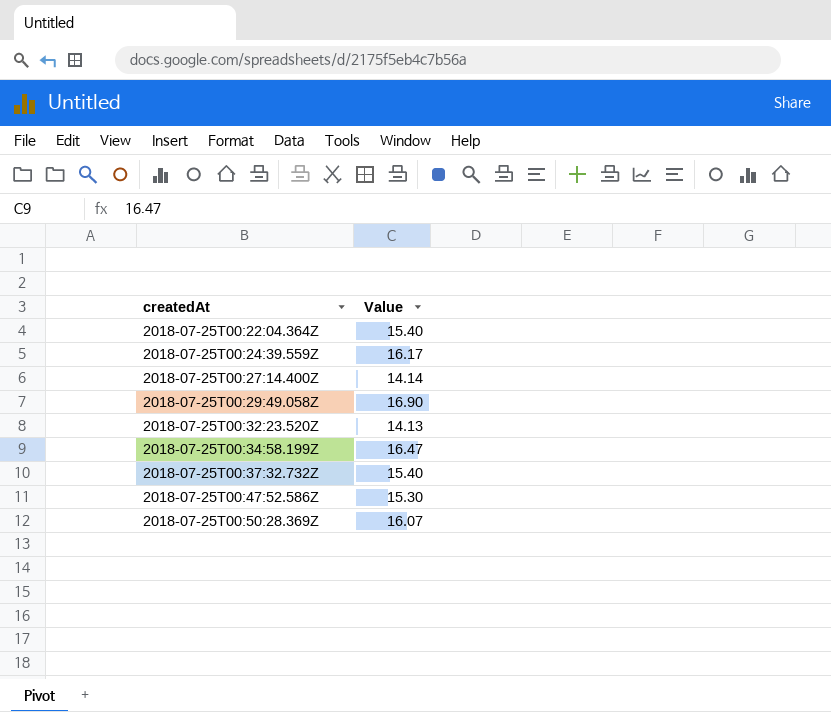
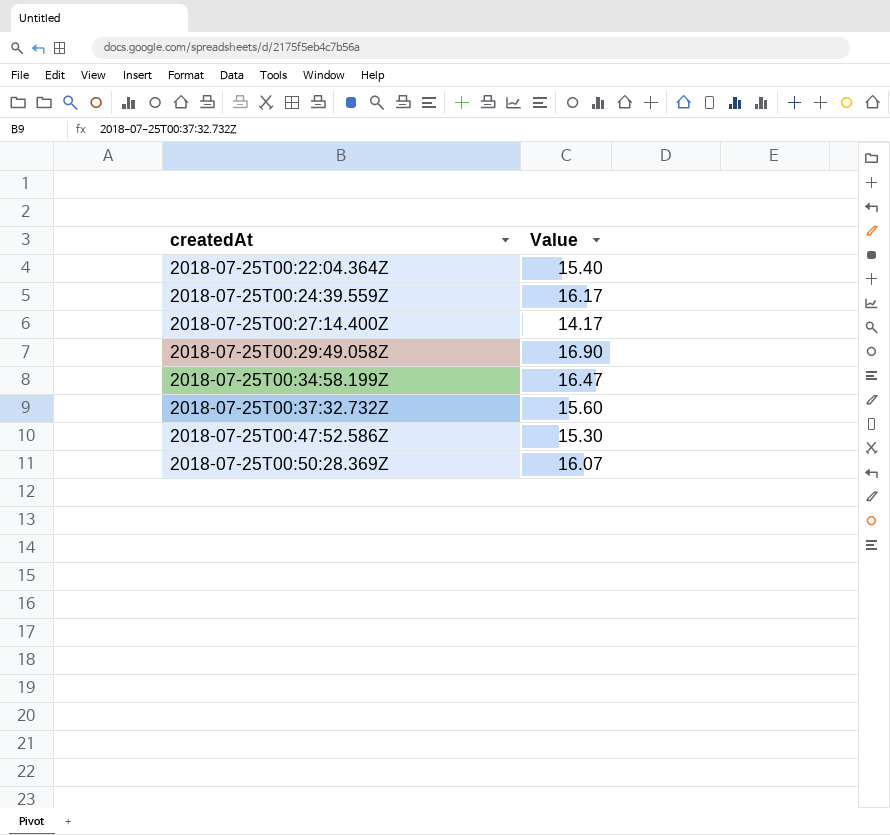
row 2018-07-25T00:32:23.520Z: 14.13 -> none
2018-07-25T00:27:14.400Z | Value: 14.14 -> 14.17
2018-07-25T00:37:32.732Z | Value: 15.40 -> 15.60

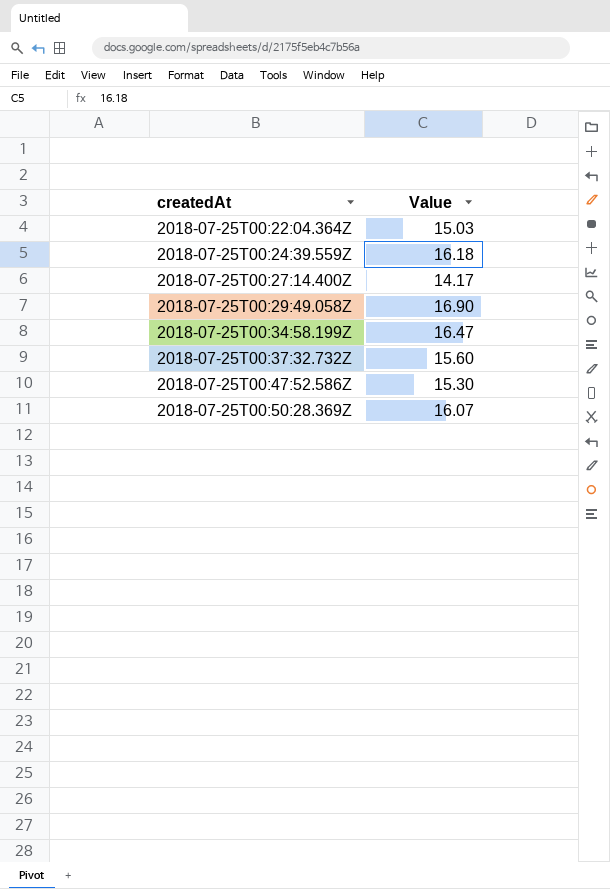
2018-07-25T00:22:04.364Z | Value: 15.40 -> 15.03
2018-07-25T00:24:39.559Z | Value: 16.17 -> 16.18

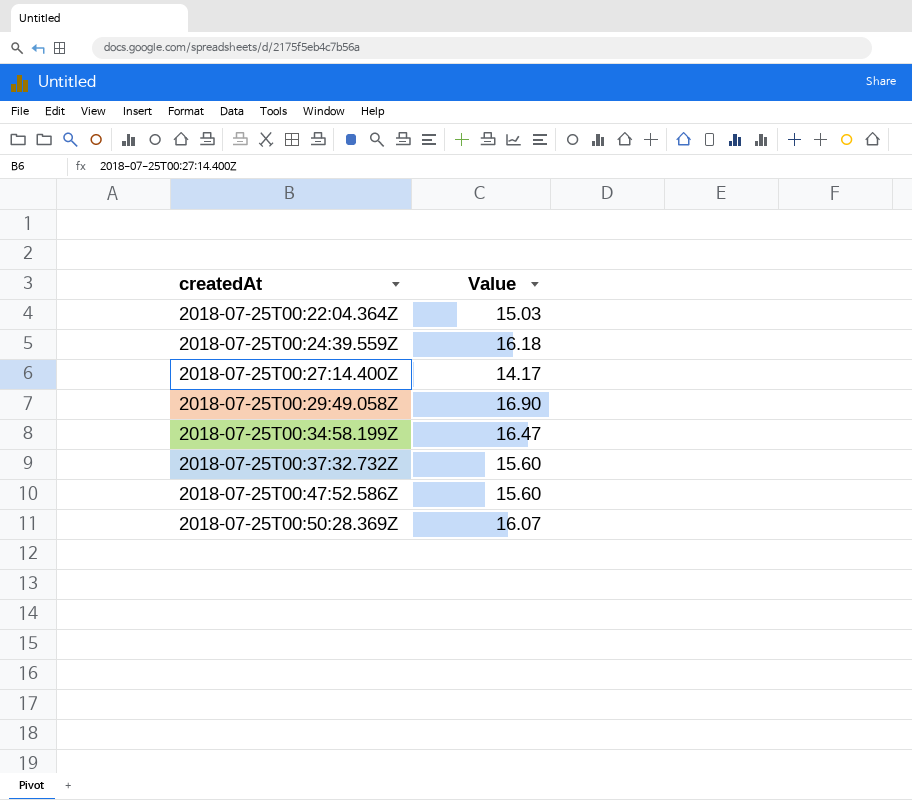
2018-07-25T00:47:52.586Z | Value: 15.30 -> 15.60

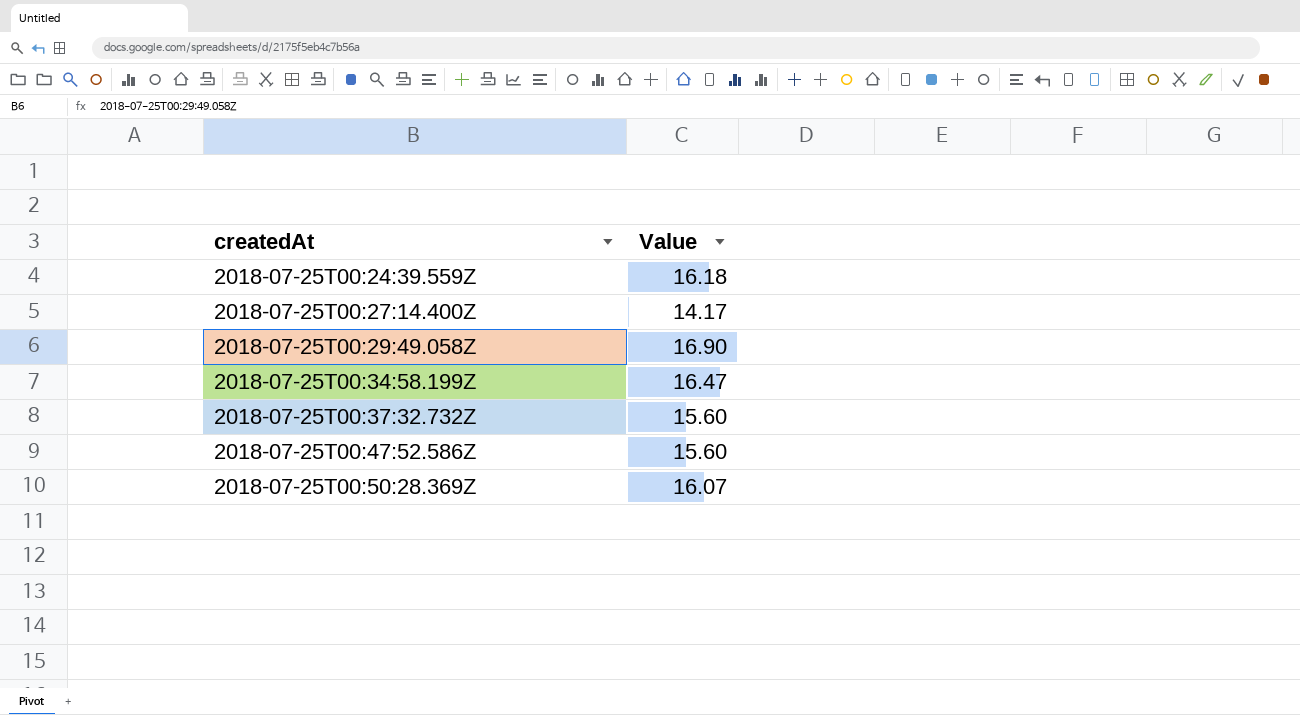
row 2018-07-25T00:22:04.364Z: 15.03 -> none

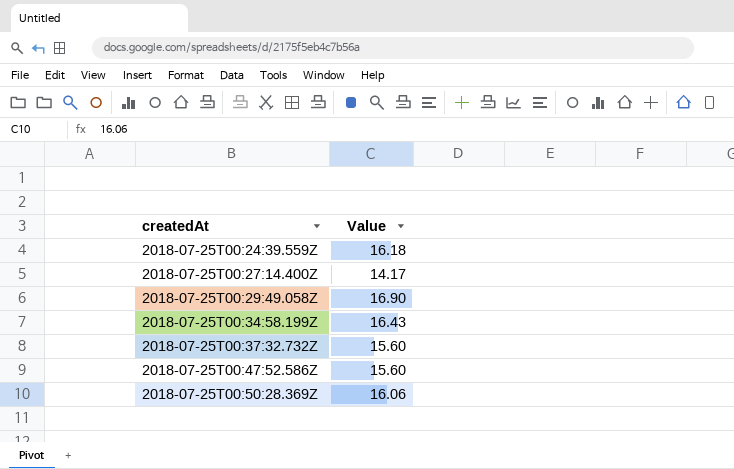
2018-07-25T00:34:58.199Z | Value: 16.47 -> 16.43
2018-07-25T00:50:28.369Z | Value: 16.07 -> 16.06

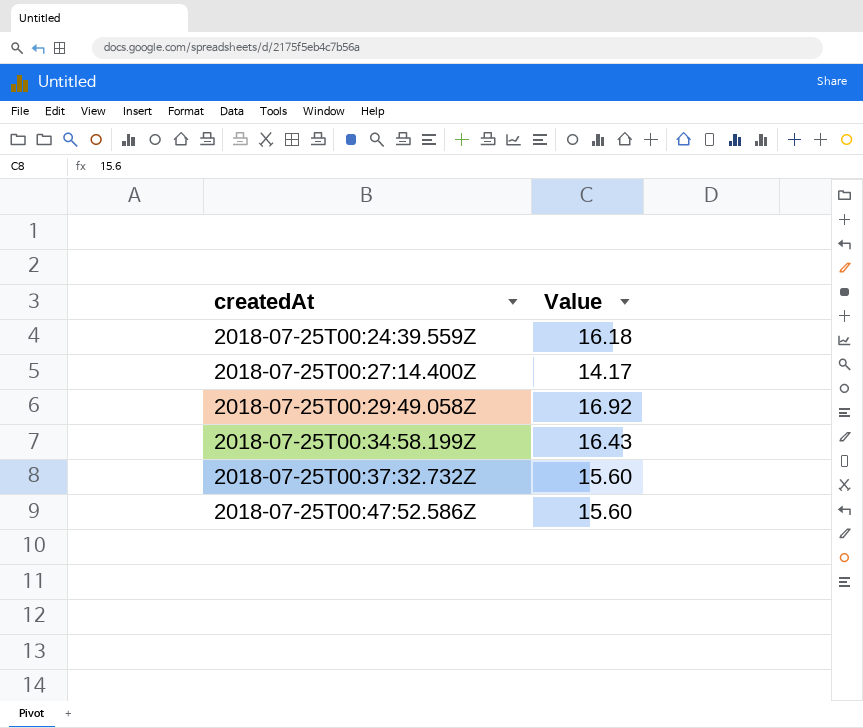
row 2018-07-25T00:50:28.369Z: 16.06 -> none
2018-07-25T00:29:49.058Z | Value: 16.90 -> 16.92

